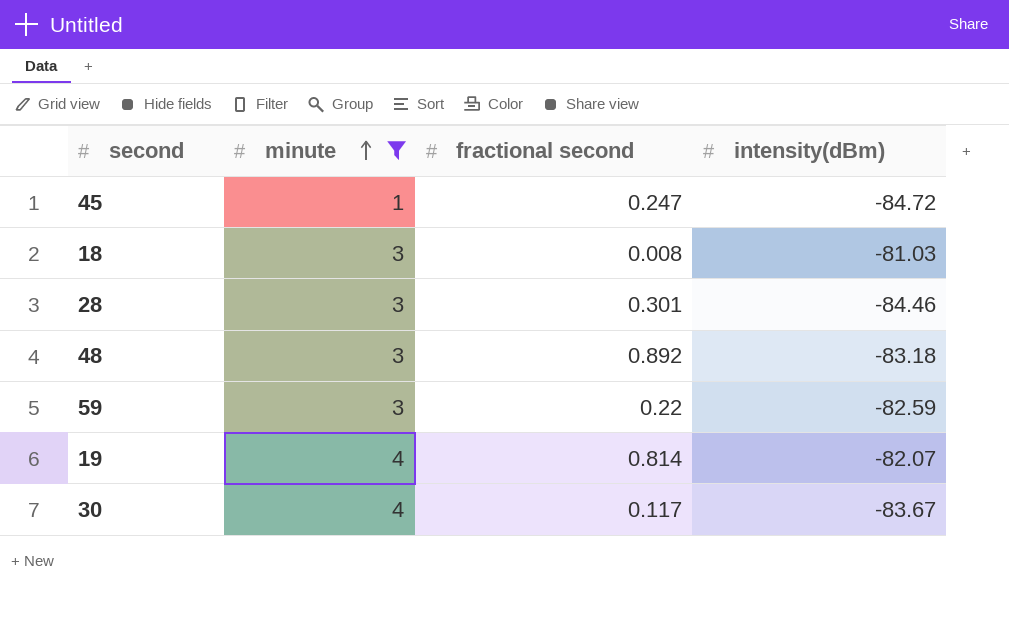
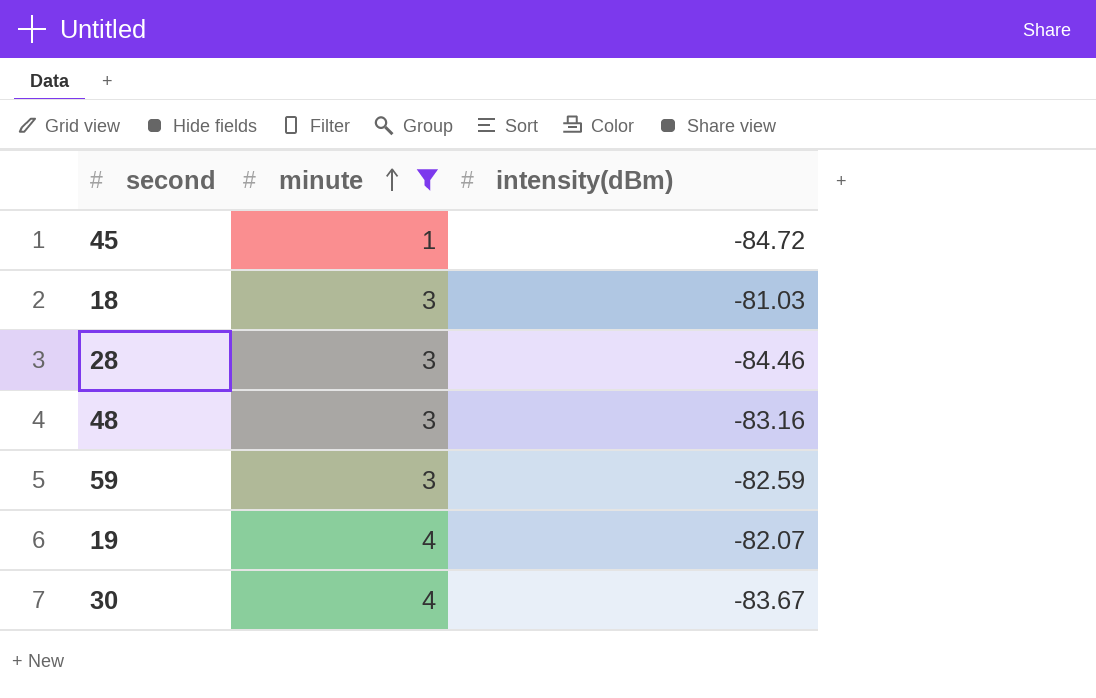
column fractional second | position: 3 -> none
48 | intensity(dBm): -83.18 -> -83.16

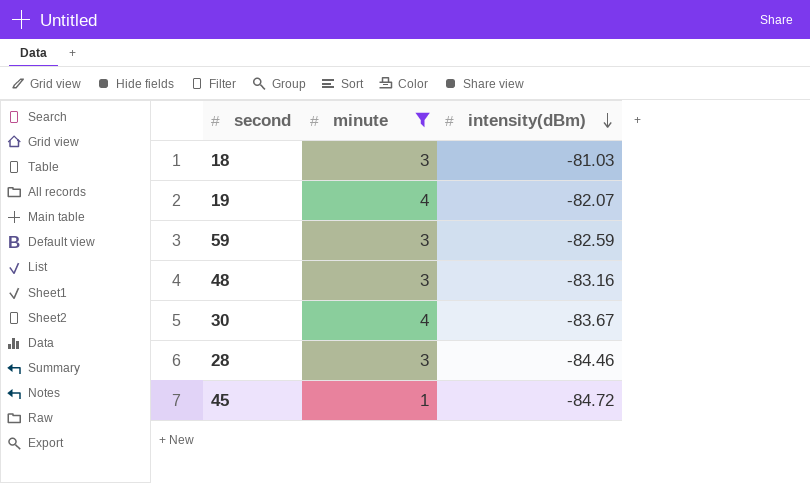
row order: minute ascending -> intensity(dBm) descending

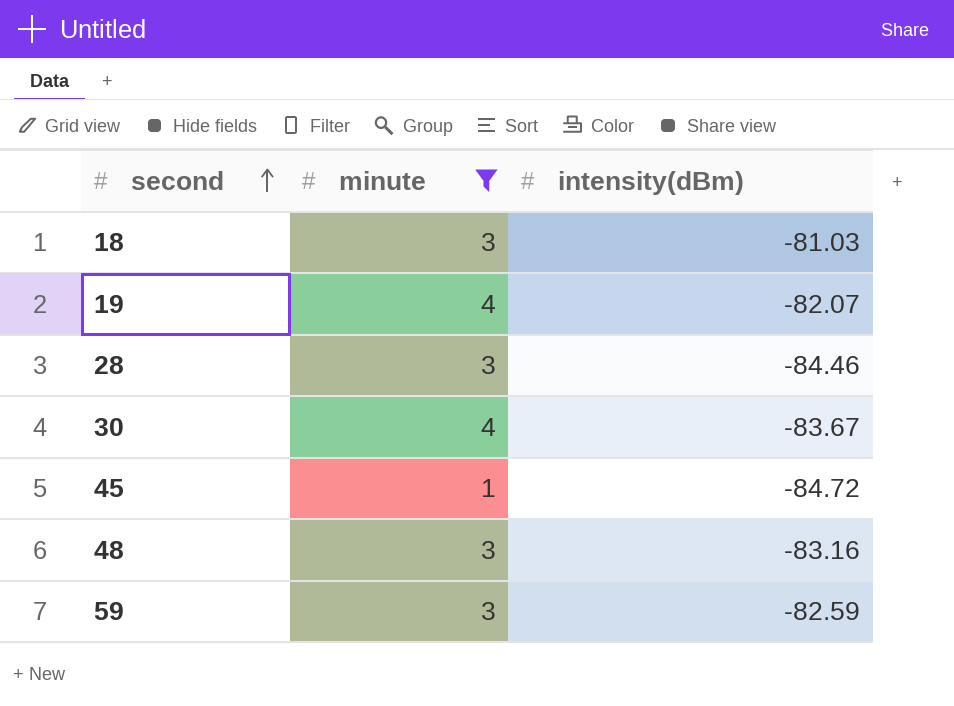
row order: intensity(dBm) descending -> second ascending

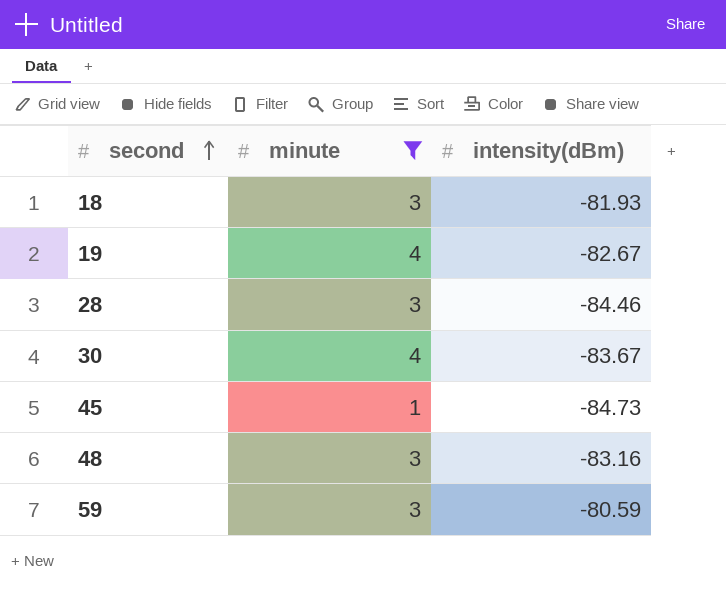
18 | intensity(dBm): -81.03 -> -81.93
19 | intensity(dBm): -82.07 -> -82.67
45 | intensity(dBm): -84.72 -> -84.73
59 | intensity(dBm): -82.59 -> -80.59

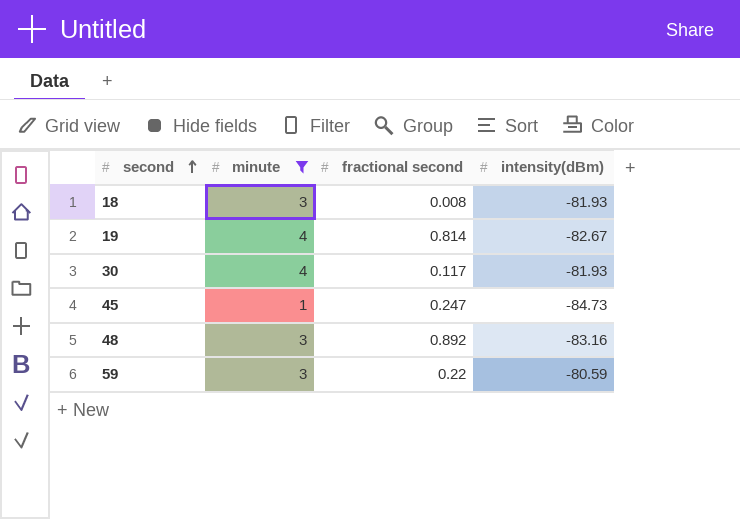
column fractional second | position: none -> 3
row 28: 3 | -84.46 -> none
30 | intensity(dBm): -83.67 -> -81.93

